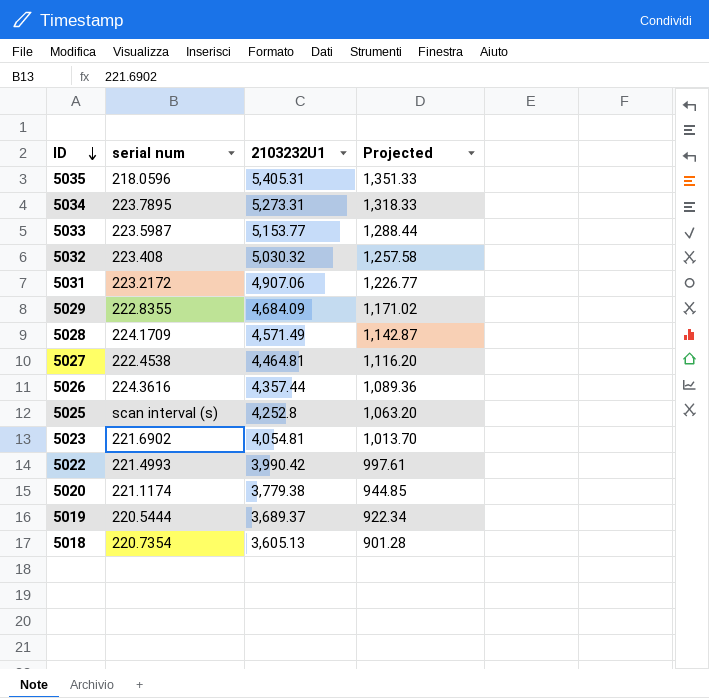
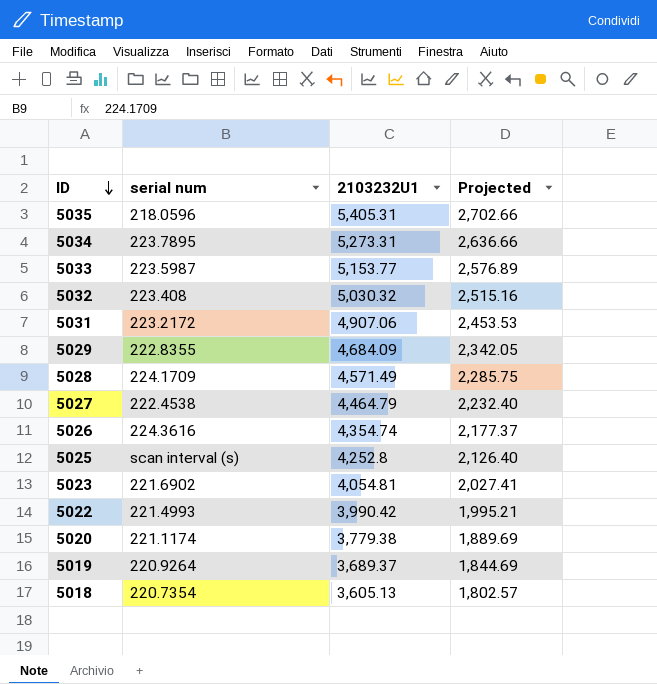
column Projected | formula: [2103232U1] * 0.25 -> [2103232U1] * 0.5
5027 | 2103232U1: 4,464.81 -> 4,464.79
5026 | 2103232U1: 4,357.44 -> 4,354.74
5019 | serial num: 220.5444 -> 220.9264

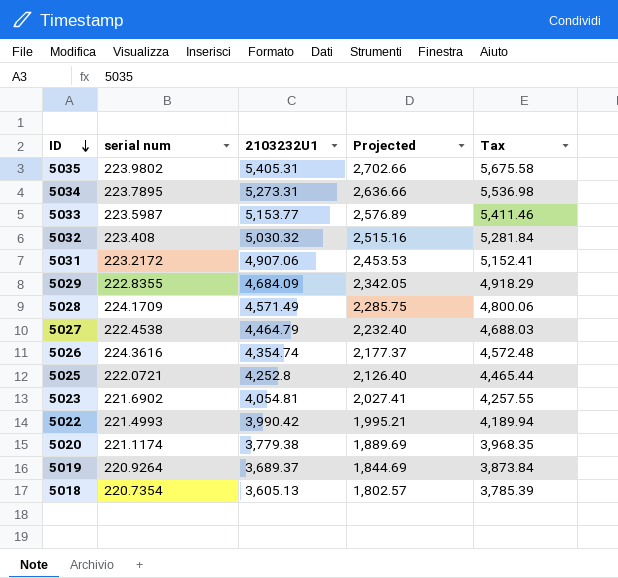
column Tax | formula: none -> [2103232U1] * 1.05
5035 | serial num: 218.0596 -> 223.9802
5025 | serial num: scan interval (s) -> 222.0721

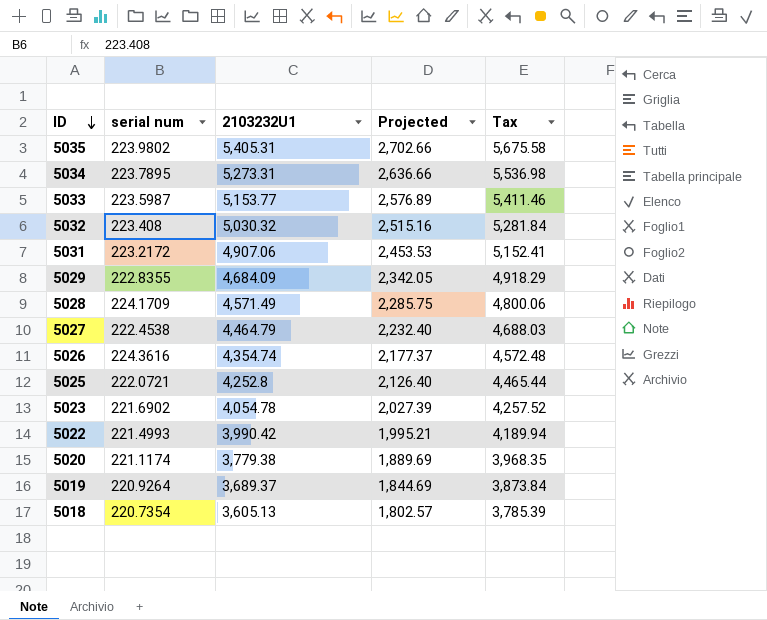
5023 | 2103232U1: 4,054.81 -> 4,054.78
5023 | Projected: 2,027.41 -> 2,027.39
5023 | Tax: 4,257.55 -> 4,257.52

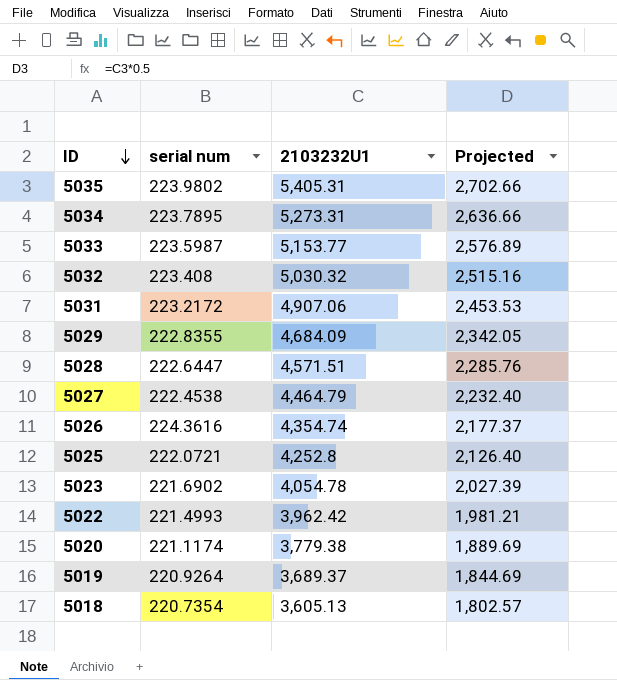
column Tax | formula: [2103232U1] * 1.05 -> none
5028 | serial num: 224.1709 -> 222.6447
5028 | 2103232U1: 4,571.49 -> 4,571.51
5028 | Projected: 2,285.75 -> 2,285.76
5022 | 2103232U1: 3,990.42 -> 3,962.42
5022 | Projected: 1,995.21 -> 1,981.21

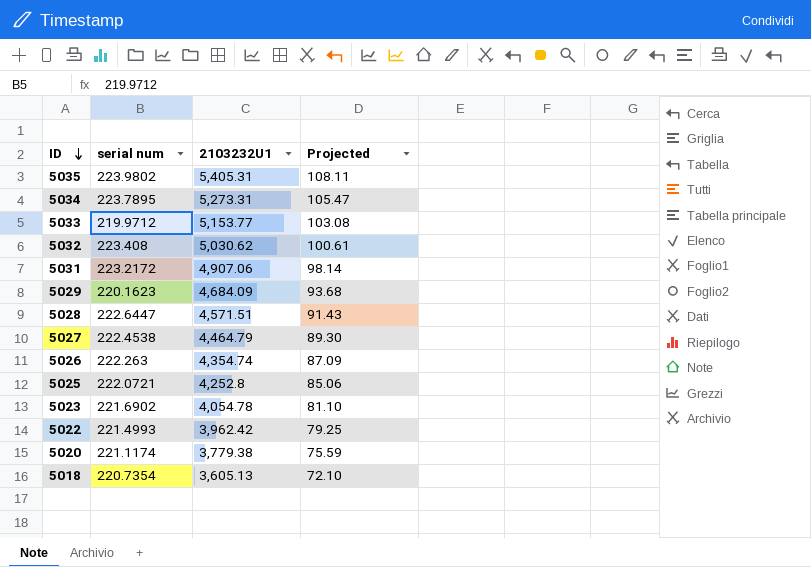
column Projected | formula: [2103232U1] * 0.5 -> [2103232U1] * 0.02
row 5019: 220.9264 | 3,689.37 | 1,844.69 -> none
5033 | serial num: 223.5987 -> 219.9712
5032 | 2103232U1: 5,030.32 -> 5,030.62
5029 | serial num: 222.8355 -> 220.1623
5026 | serial num: 224.3616 -> 222.263

